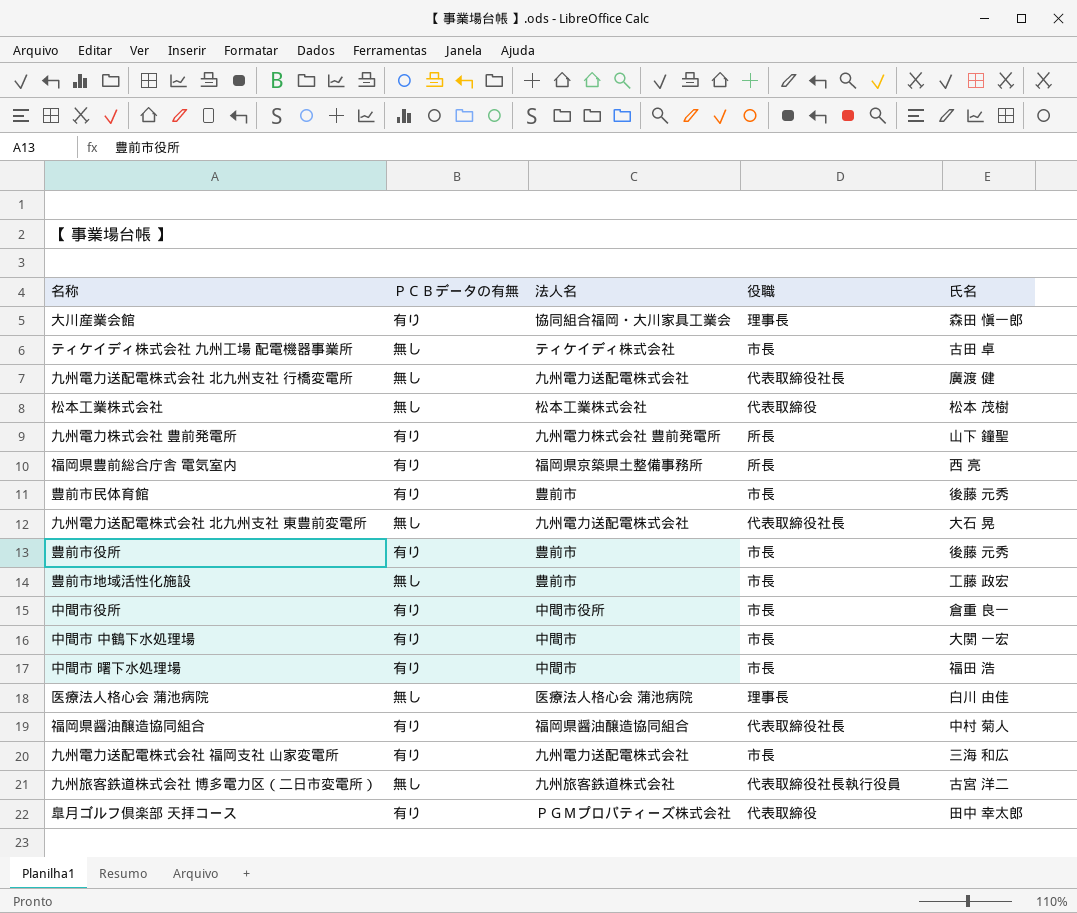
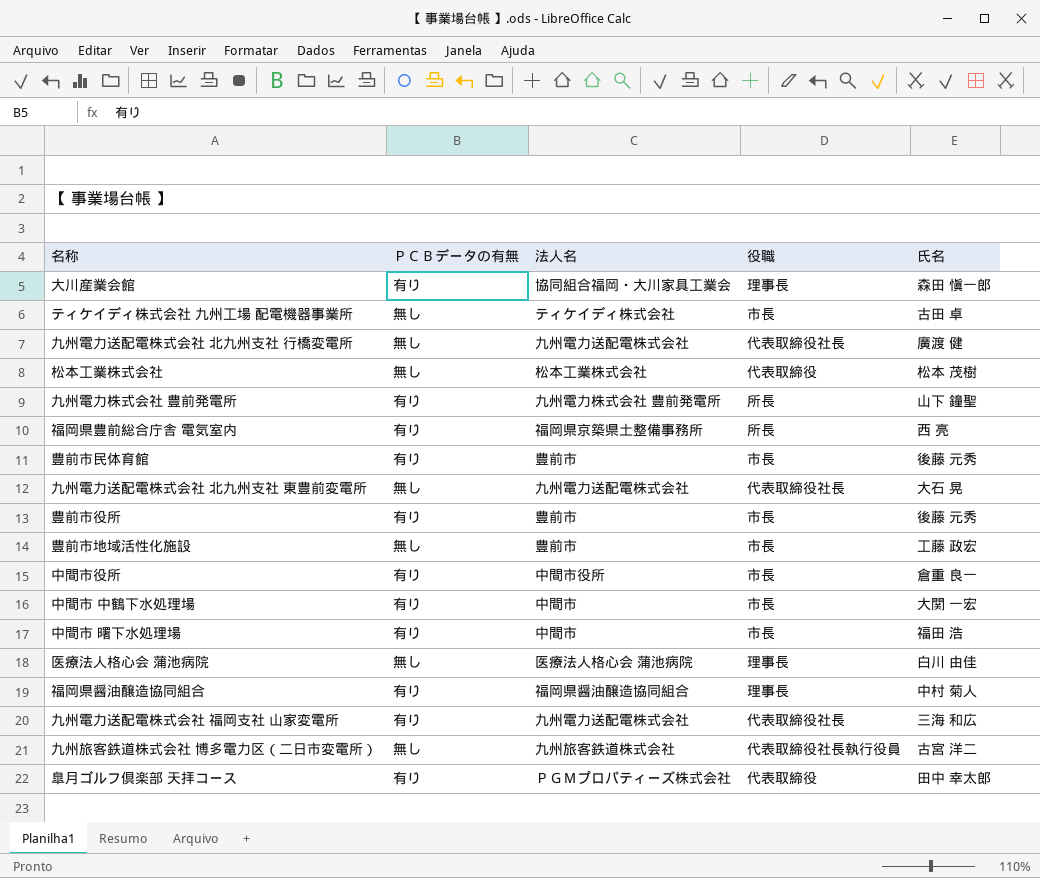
福岡県醤油醸造協同組合 | 役職: 代表取締役社長 -> 理事長
九州電力送配電株式会社 福岡支社 山家変電所 | 役職: 市長 -> 代表取締役社長

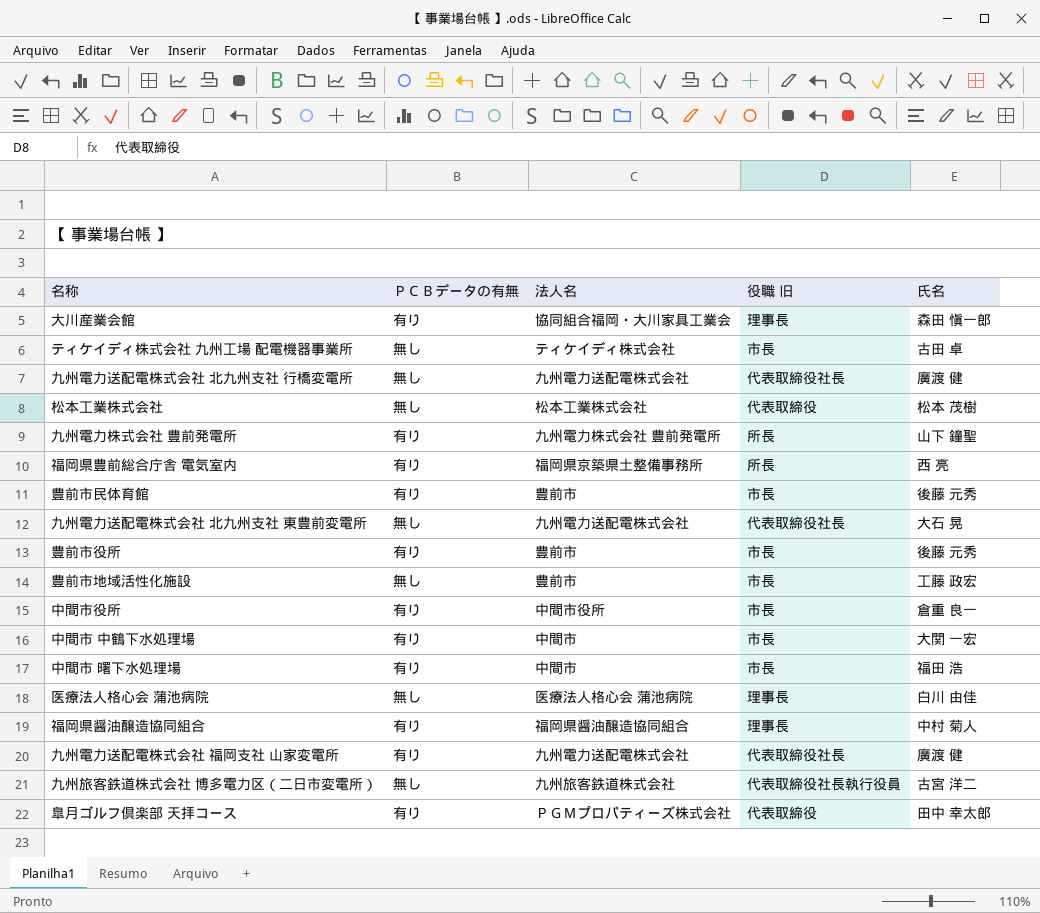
column name: 役職 -> 役職 旧
九州電力送配電株式会社 福岡支社 山家変電所 | 氏名: 三海 和広 -> 廣渡 健

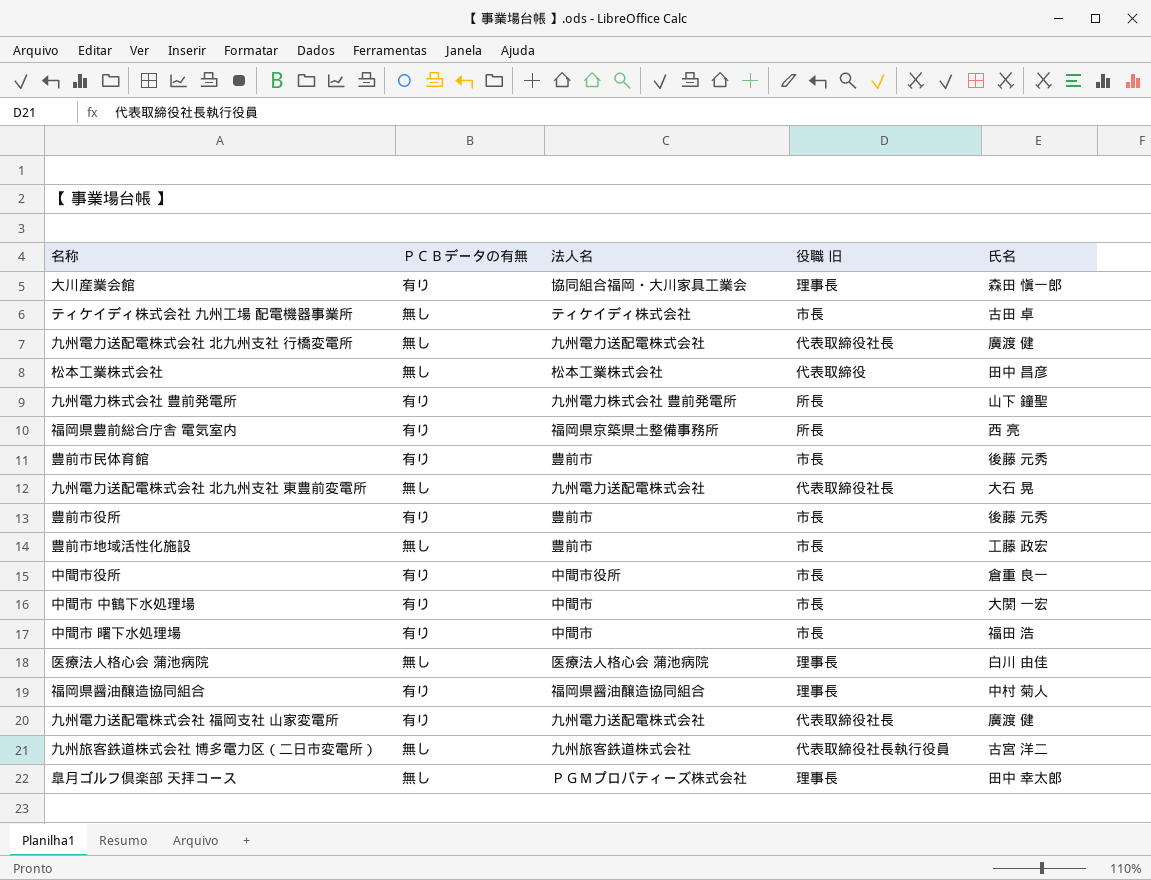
松本工業株式会社 | 氏名: 松本 茂樹 -> 田中 昌彦
皐月ゴルフ倶楽部 天拝コース | ＰＣＢデータの有無: 有り -> 無し
皐月ゴルフ倶楽部 天拝コース | 役職 旧: 代表取締役 -> 理事長

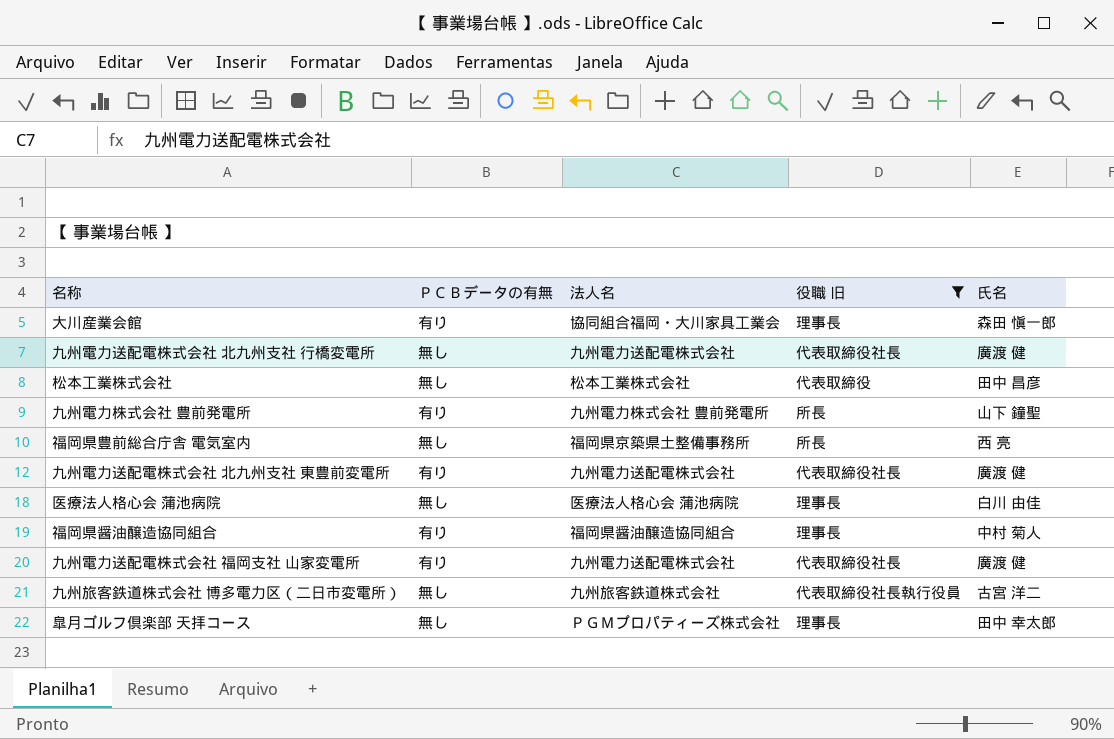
filter: none -> 役職 旧 != 市長
福岡県豊前総合庁舎 電気室内 | ＰＣＢデータの有無: 有り -> 無し
九州電力送配電株式会社 北九州支社 東豊前変電所 | ＰＣＢデータの有無: 無し -> 有り
九州電力送配電株式会社 北九州支社 東豊前変電所 | 氏名: 大石 晃 -> 廣渡 健

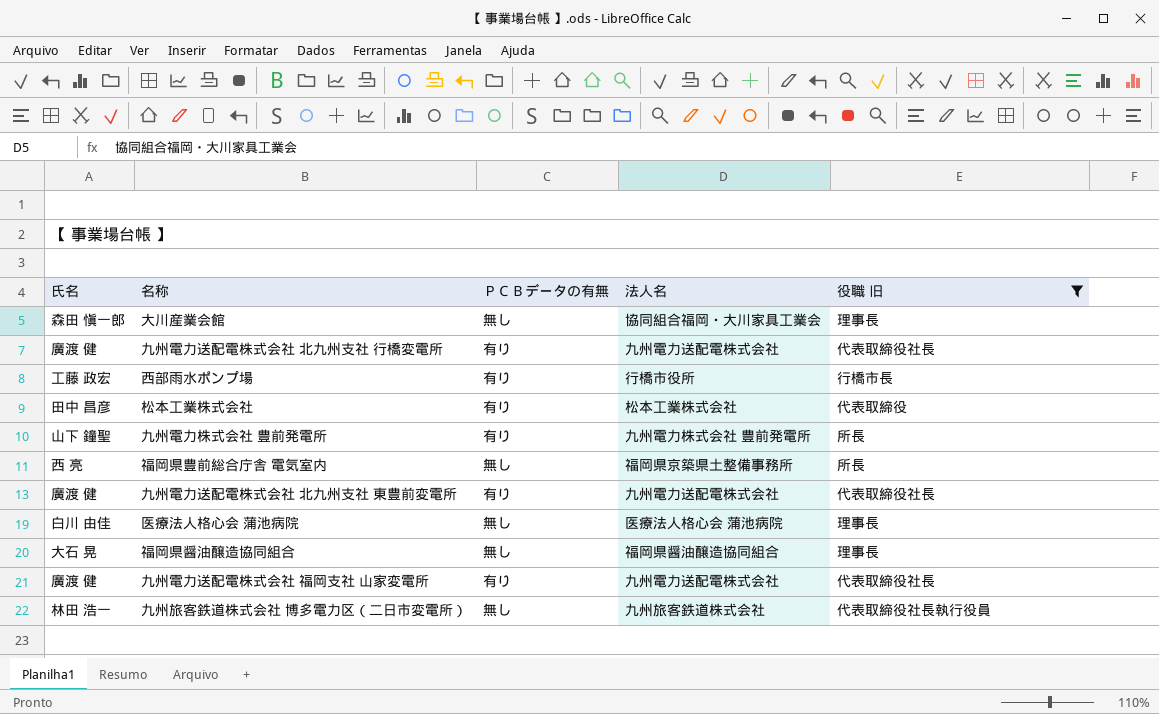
column 氏名 | position: 5 -> 1
row 皐月ゴルフ倶楽部 天拝コース: 無し | ＰＧＭプロパティーズ株式会社 | 理事長 | 田中 幸太郎 -> none
大川産業会館 | ＰＣＢデータの有無: 有り -> 無し
九州電力送配電株式会社 北九州支社 行橋変電所 | ＰＣＢデータの有無: 無し -> 有り
row 西部雨水ポンプ場: none -> 工藤 政宏 | 有り | 行橋市役所 | 行橋市長
松本工業株式会社 | ＰＣＢデータの有無: 無し -> 有り
福岡県醤油醸造協同組合 | 氏名: 中村 菊人 -> 大石 晃
福岡県醤油醸造協同組合 | ＰＣＢデータの有無: 有り -> 無し
九州旅客鉄道株式会社 博多電力区（二日市変電所） | 氏名: 古宮 洋二 -> 林田 浩一

